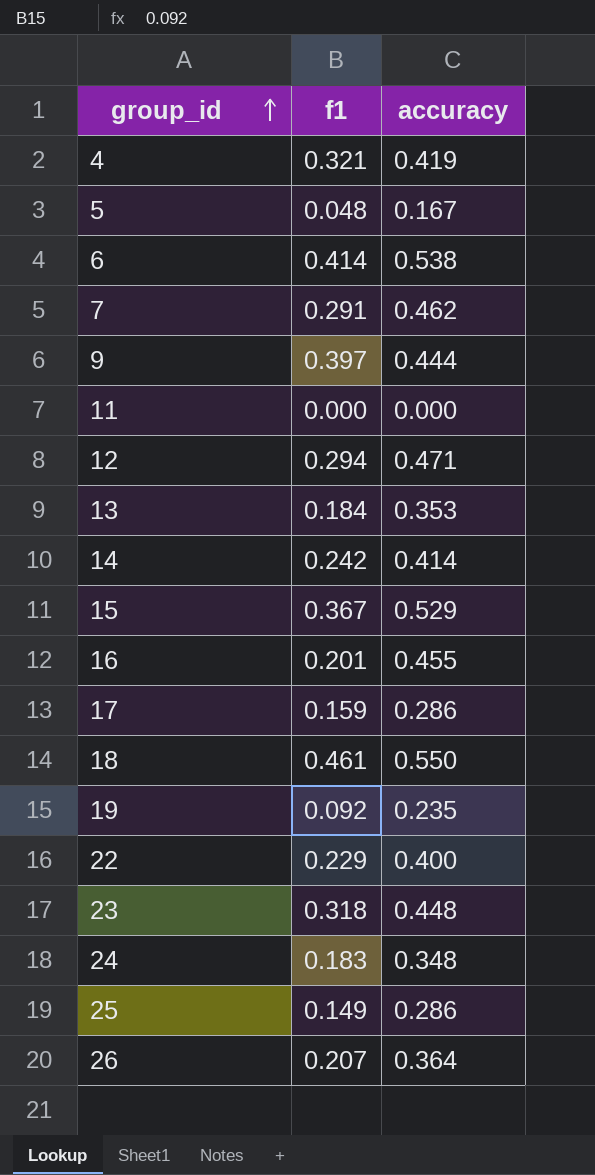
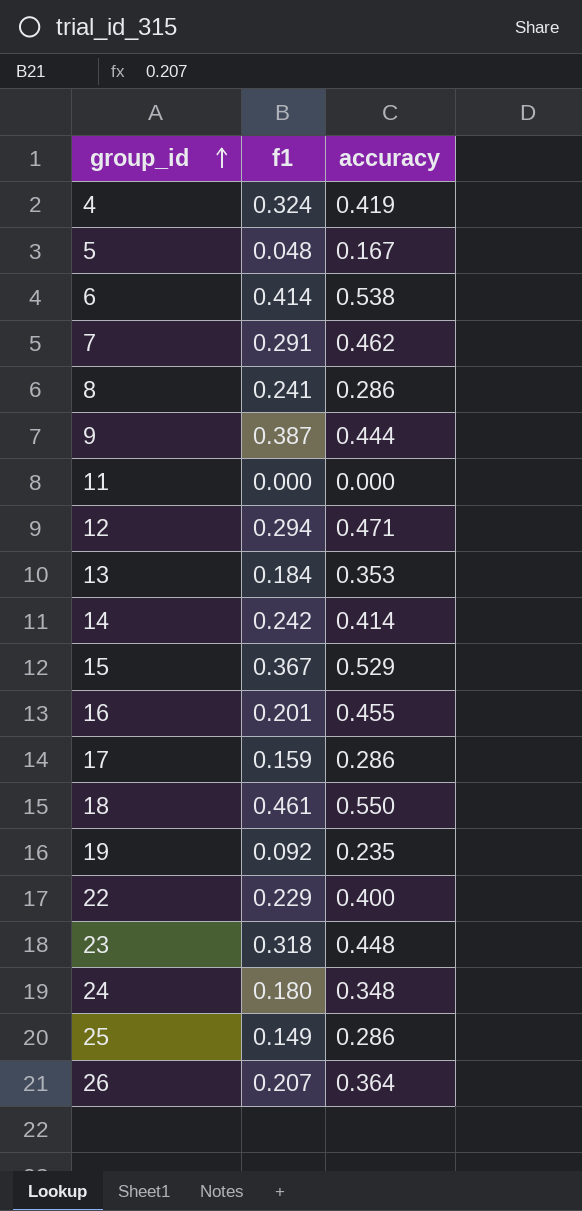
4 | f1: 0.321 -> 0.324
row 8: none -> 0.241 | 0.286
9 | f1: 0.397 -> 0.387
24 | f1: 0.183 -> 0.180

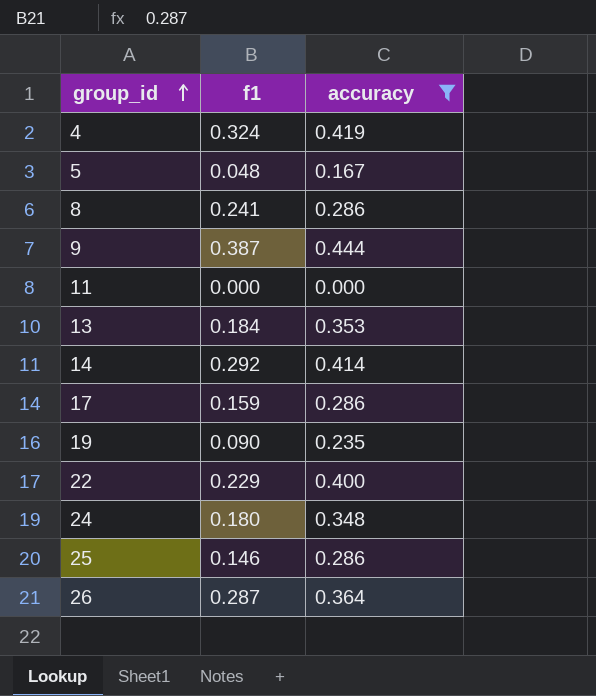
filter: none -> accuracy <= 0.444
14 | f1: 0.242 -> 0.292
19 | f1: 0.092 -> 0.090
25 | f1: 0.149 -> 0.146
26 | f1: 0.207 -> 0.287

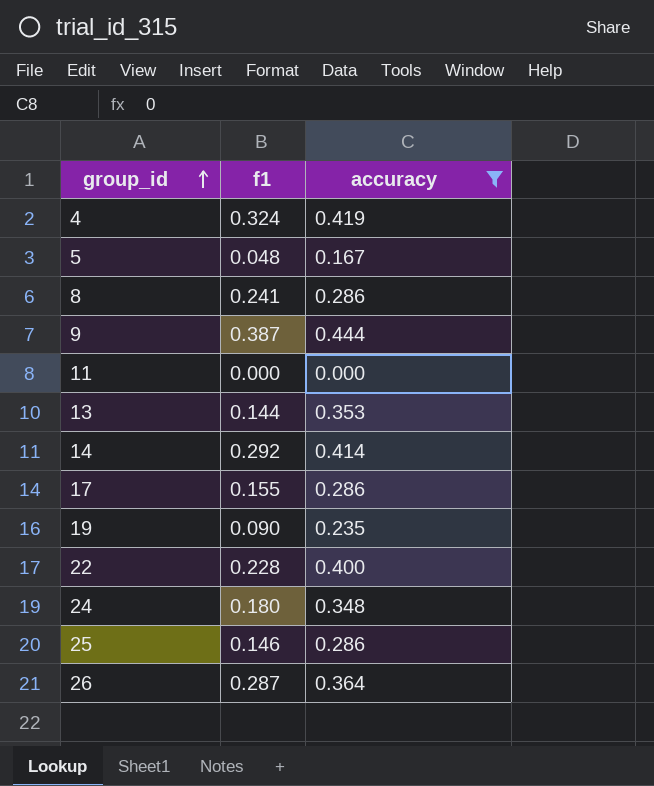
13 | f1: 0.184 -> 0.144
17 | f1: 0.159 -> 0.155
22 | f1: 0.229 -> 0.228

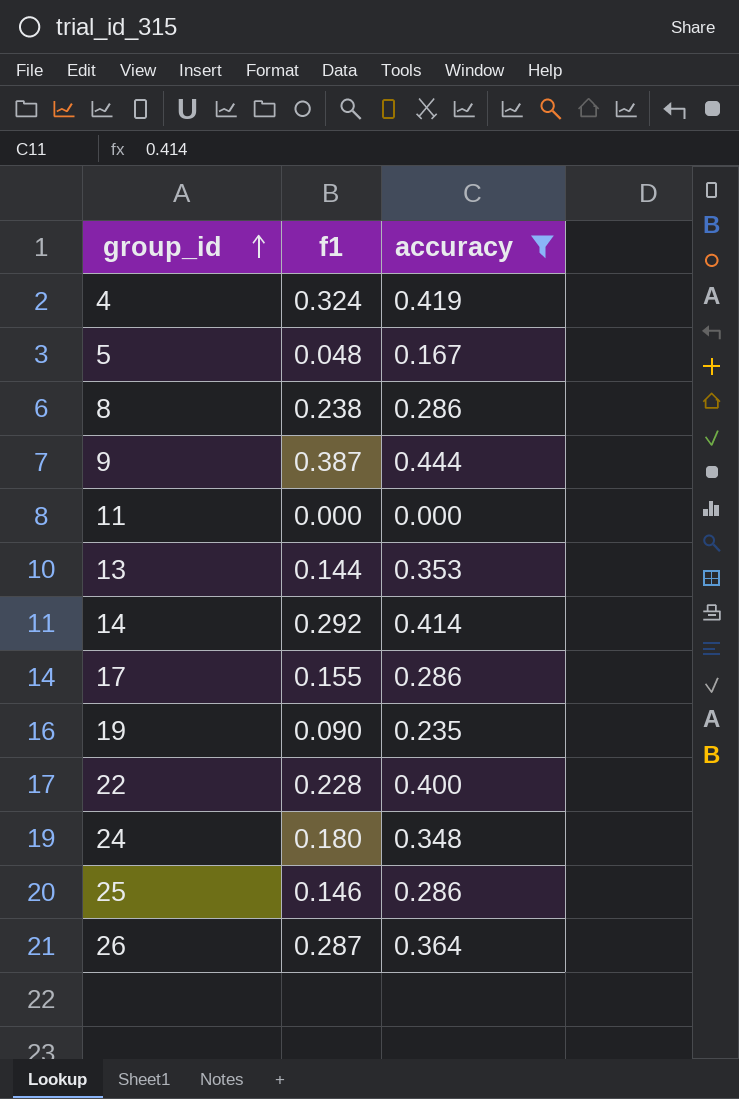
8 | f1: 0.241 -> 0.238

